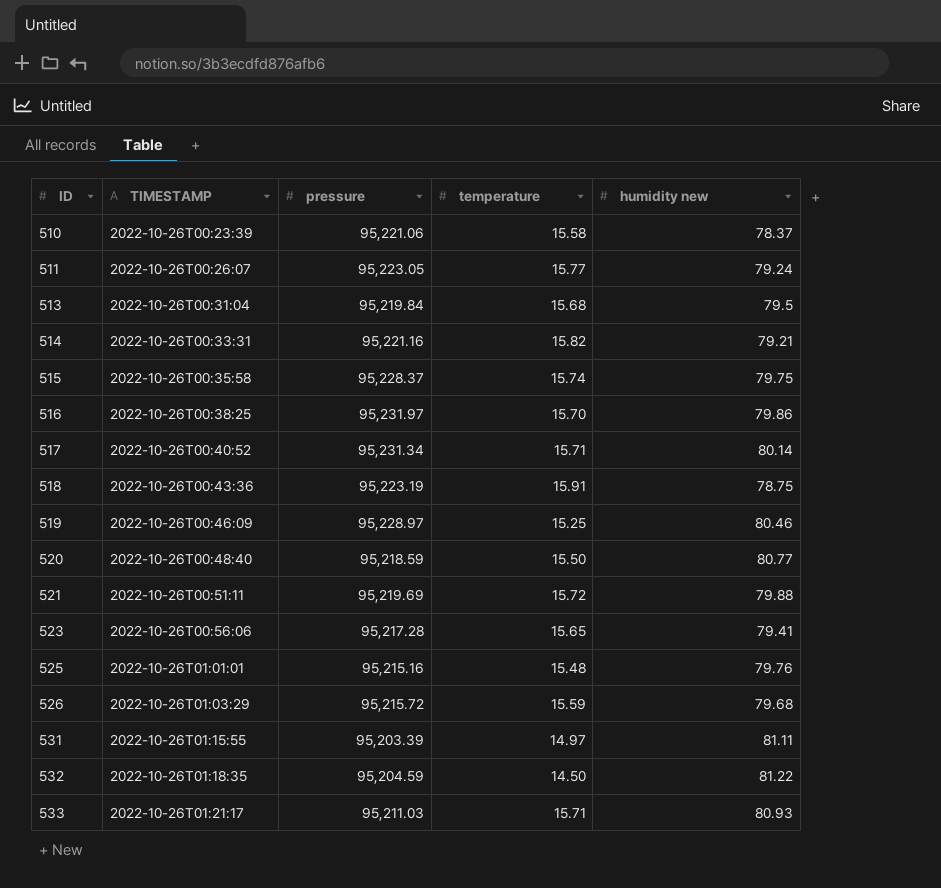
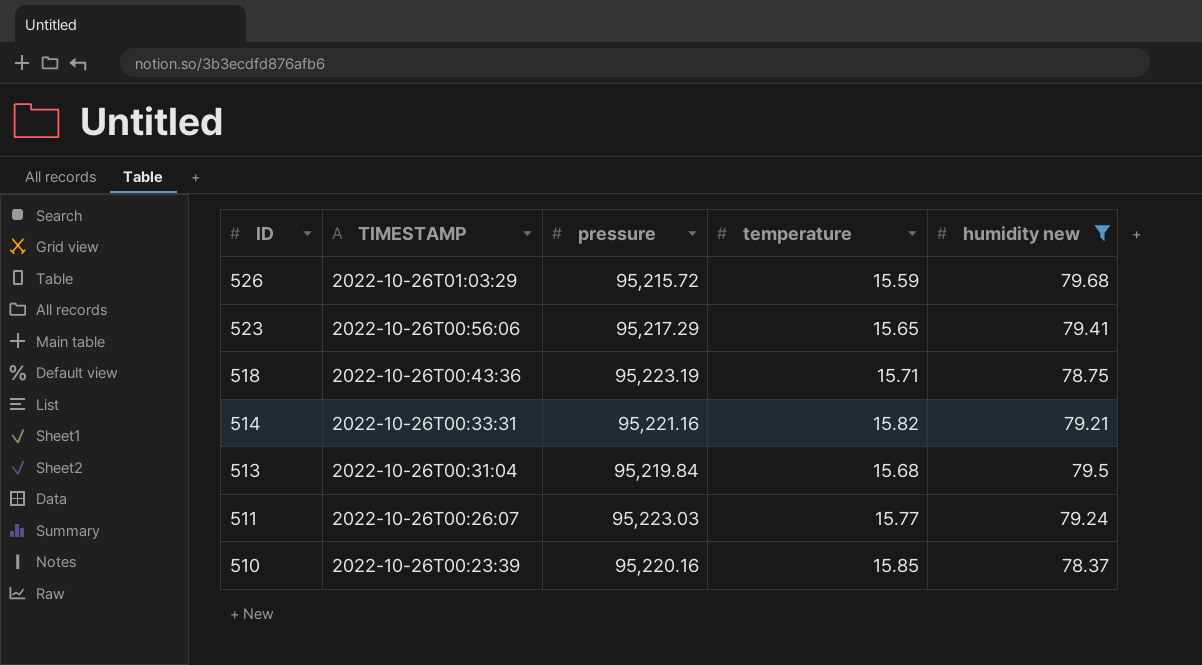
filter: none -> humidity new <= 79.68
row order: ID ascending -> ID descending
523 | pressure: 95,217.28 -> 95,217.29
518 | temperature: 15.91 -> 15.71
511 | pressure: 95,223.05 -> 95,223.03
510 | pressure: 95,221.06 -> 95,220.16
510 | temperature: 15.58 -> 15.85

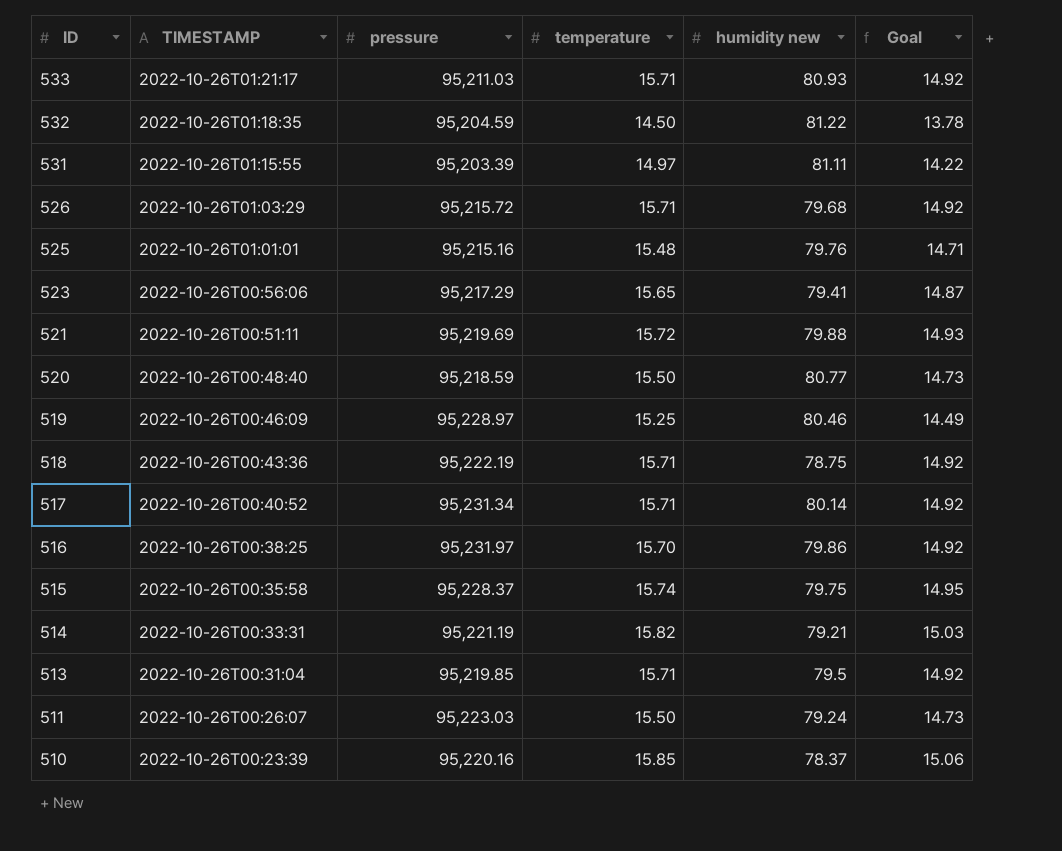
filter: humidity new <= 79.68 -> none
column Goal | formula: none -> [temperature] * 0.95
526 | temperature: 15.59 -> 15.71
518 | pressure: 95,223.19 -> 95,222.19
514 | pressure: 95,221.16 -> 95,221.19
513 | pressure: 95,219.84 -> 95,219.85
513 | temperature: 15.68 -> 15.71
511 | temperature: 15.77 -> 15.50

